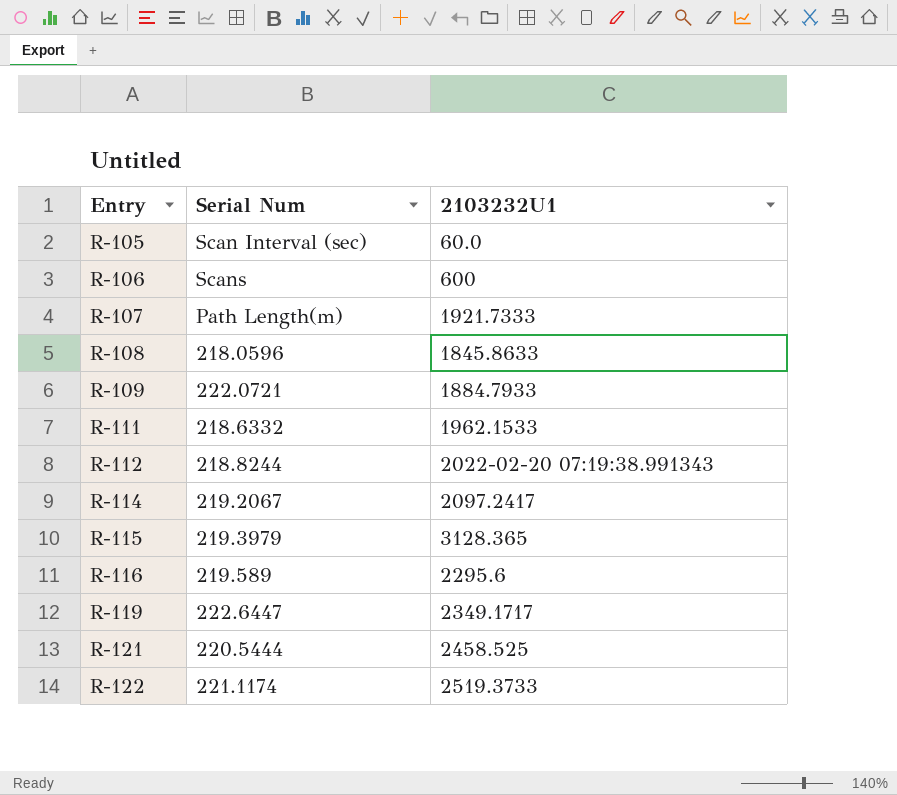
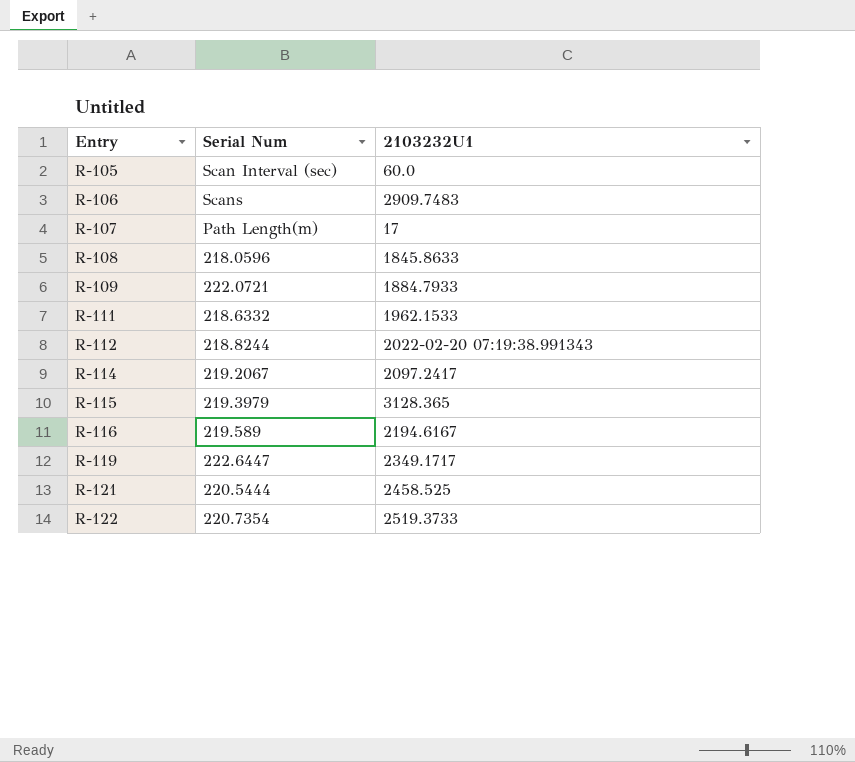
R-106 | 2103232U1: 600 -> 2909.7483
R-107 | 2103232U1: 1921.7333 -> 17
R-116 | 2103232U1: 2295.6 -> 2194.6167
R-122 | Serial Num: 221.1174 -> 220.7354

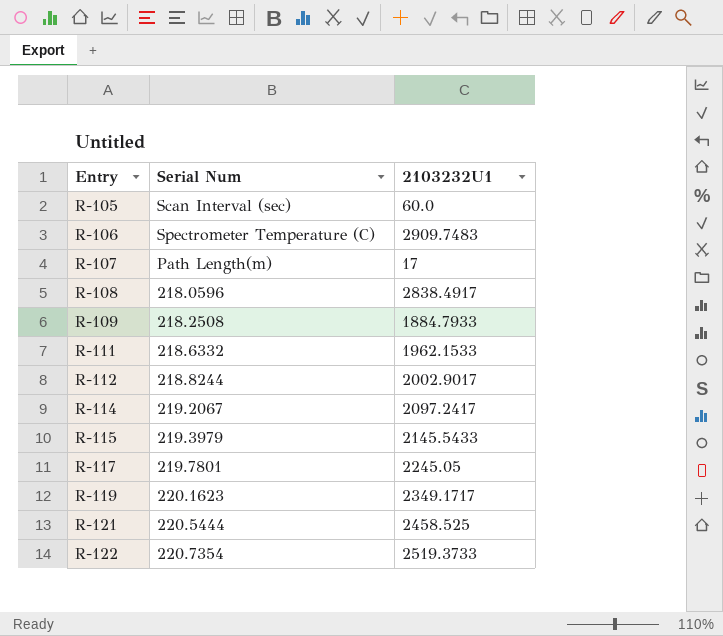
row R-116: 219.589 | 2194.6167 -> none
R-106 | Serial Num: Scans -> Spectrometer Temperature (C)
R-108 | 2103232U1: 1845.8633 -> 2838.4917
R-109 | Serial Num: 222.0721 -> 218.2508
R-112 | 2103232U1: 2022-02-20 07:19:38.991343 -> 2002.9017
R-115 | 2103232U1: 3128.365 -> 2145.5433
row R-117: none -> 219.7801 | 2245.05
R-119 | Serial Num: 222.6447 -> 220.1623

